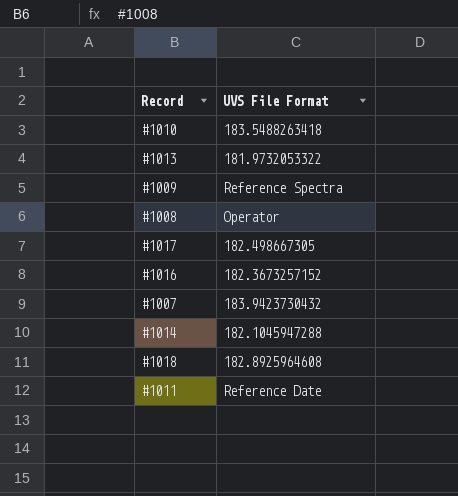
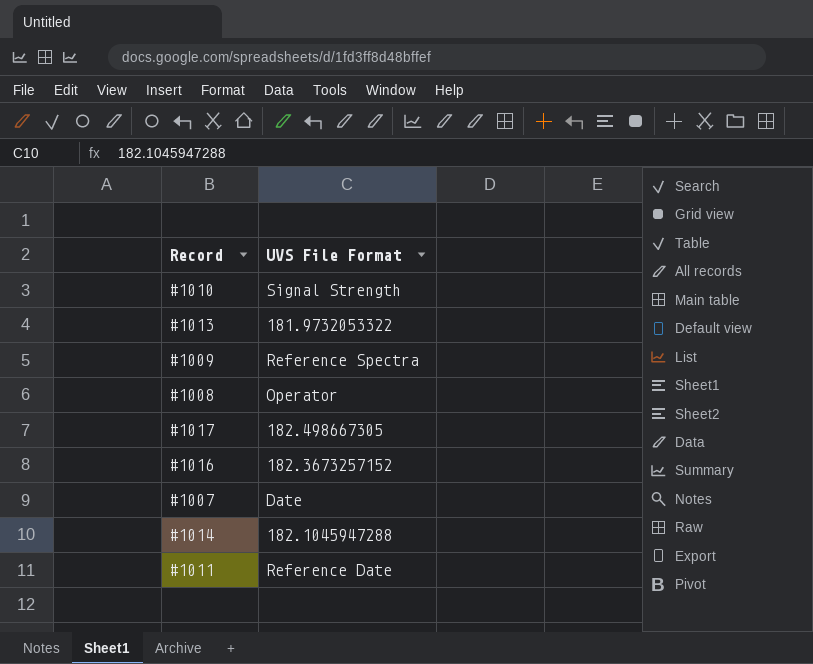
row #1018: 182.8925964608 -> none
#1010 | UVS File Format: 183.5488263418 -> Signal Strength
#1007 | UVS File Format: 183.9423730432 -> Date

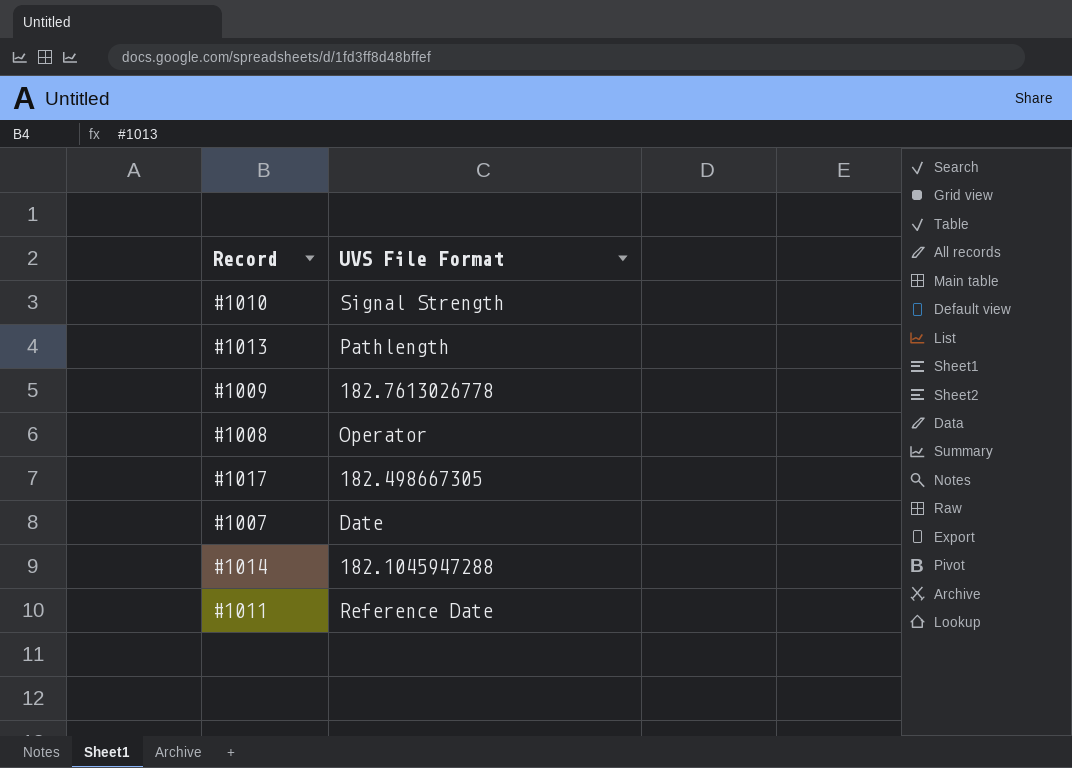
row #1016: 182.3673257152 -> none
#1013 | UVS File Format: 181.9732053322 -> Pathlength
#1009 | UVS File Format: Reference Spectra -> 182.7613026778

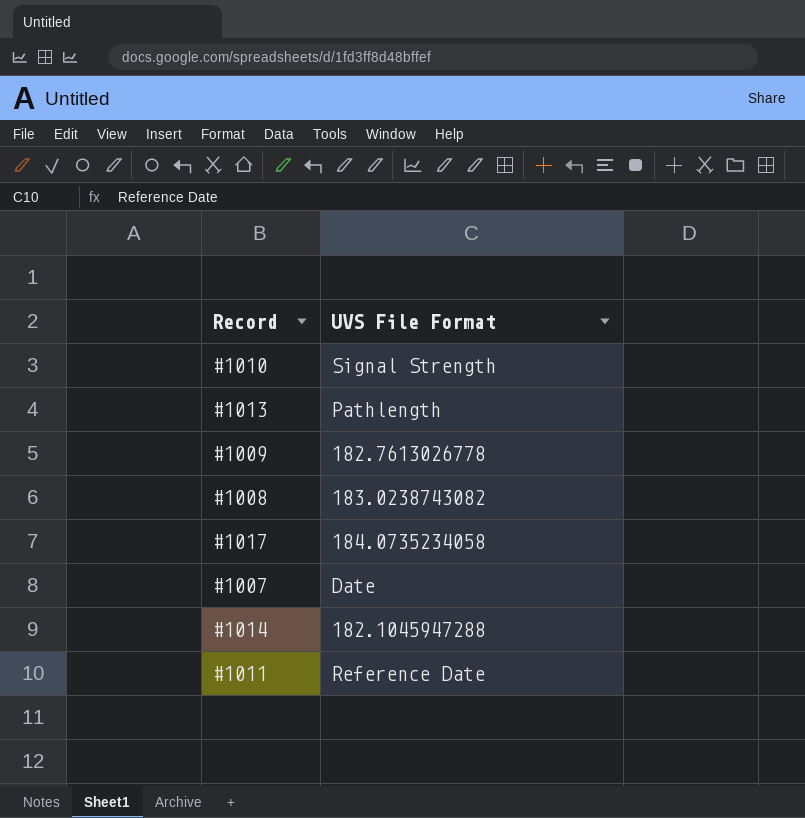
#1008 | UVS File Format: Operator -> 183.0238743082
#1017 | UVS File Format: 182.498667305 -> 184.0735234058

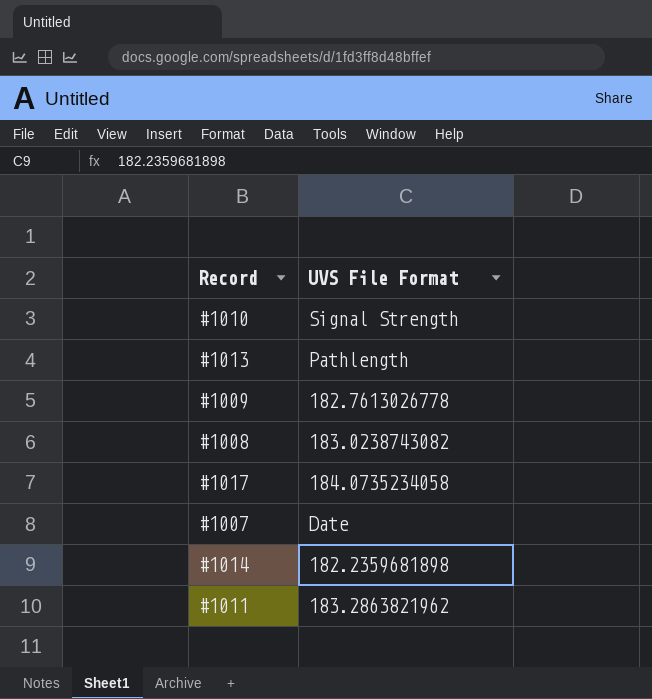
#1014 | UVS File Format: 182.1045947288 -> 182.2359681898
#1011 | UVS File Format: Reference Date -> 183.2863821962

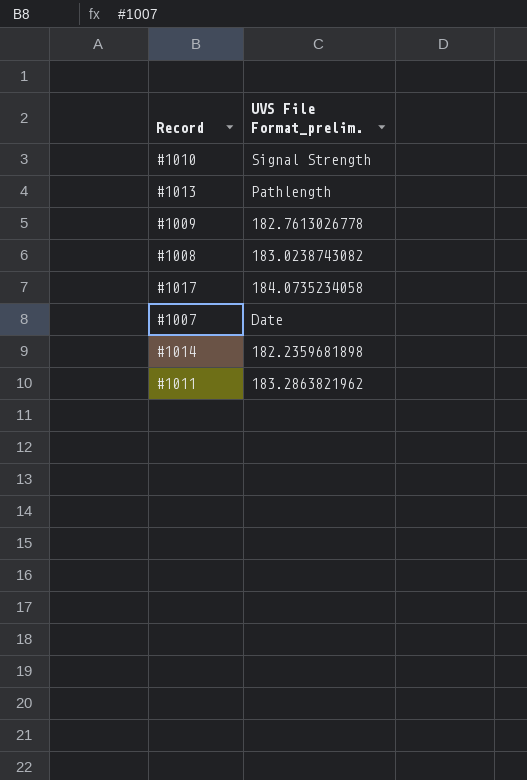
column name: UVS File Format -> UVS File Format_prelim.

